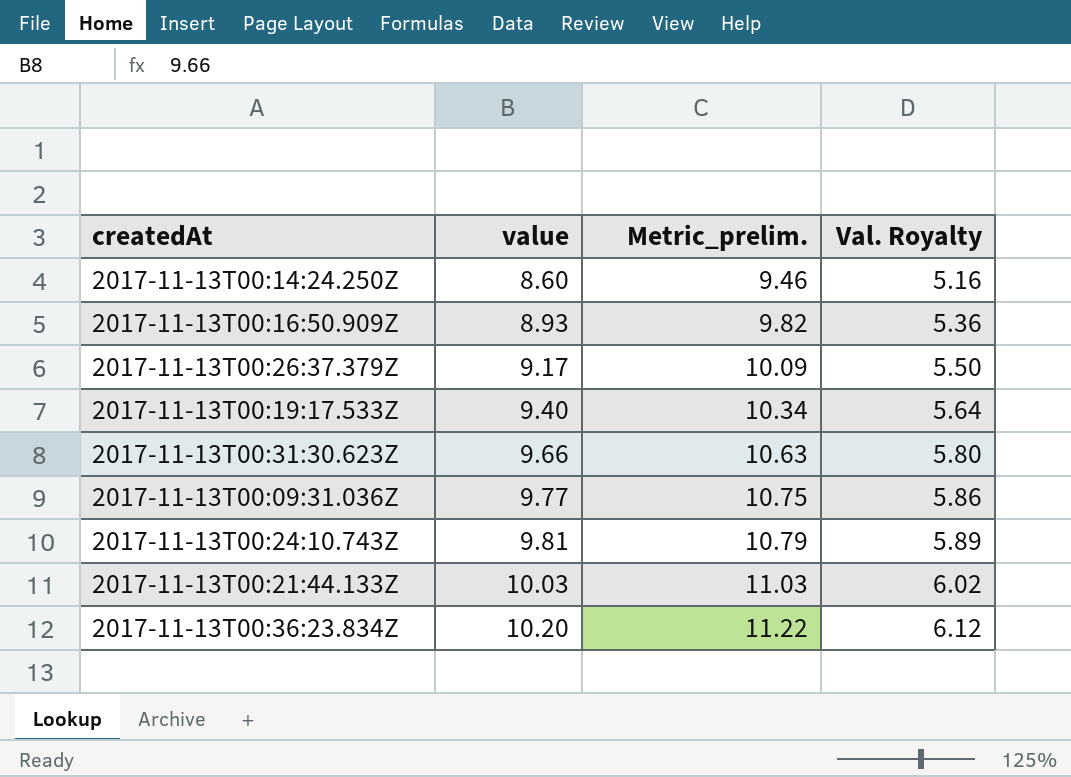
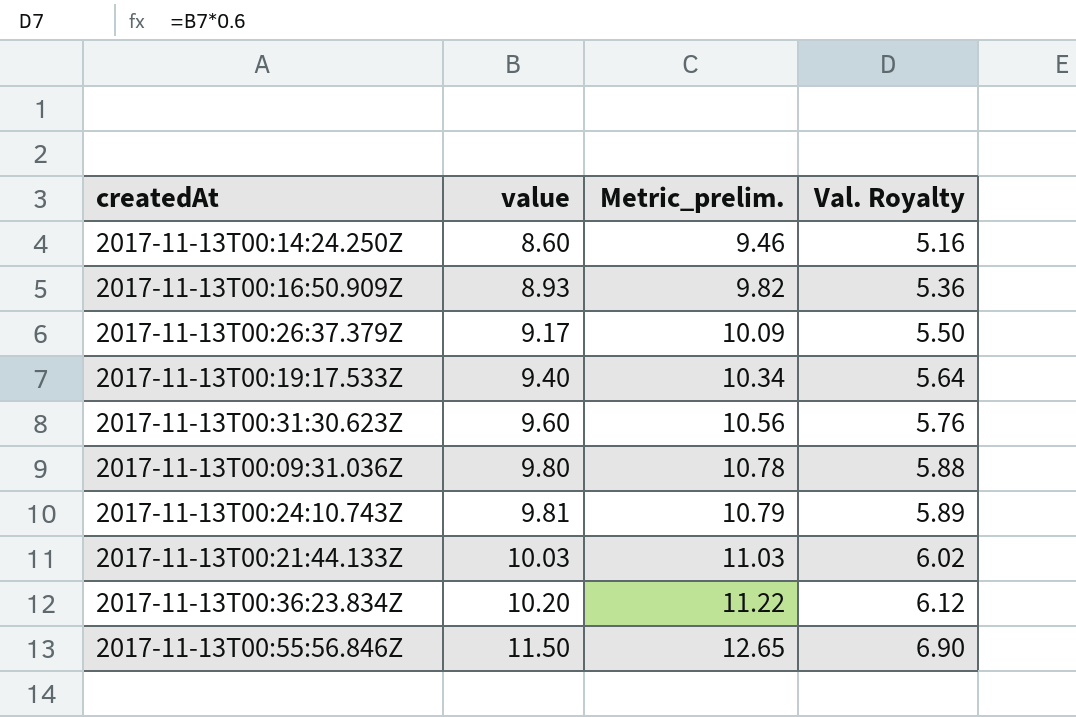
2017-11-13T00:31:30.623Z | value: 9.66 -> 9.60
2017-11-13T00:31:30.623Z | Metric_prelim.: 10.63 -> 10.56
2017-11-13T00:31:30.623Z | Val. Royalty: 5.80 -> 5.76
2017-11-13T00:09:31.036Z | value: 9.77 -> 9.80
2017-11-13T00:09:31.036Z | Metric_prelim.: 10.75 -> 10.78
2017-11-13T00:09:31.036Z | Val. Royalty: 5.86 -> 5.88
row 2017-11-13T00:55:56.846Z: none -> 11.50 | 12.65 | 6.90

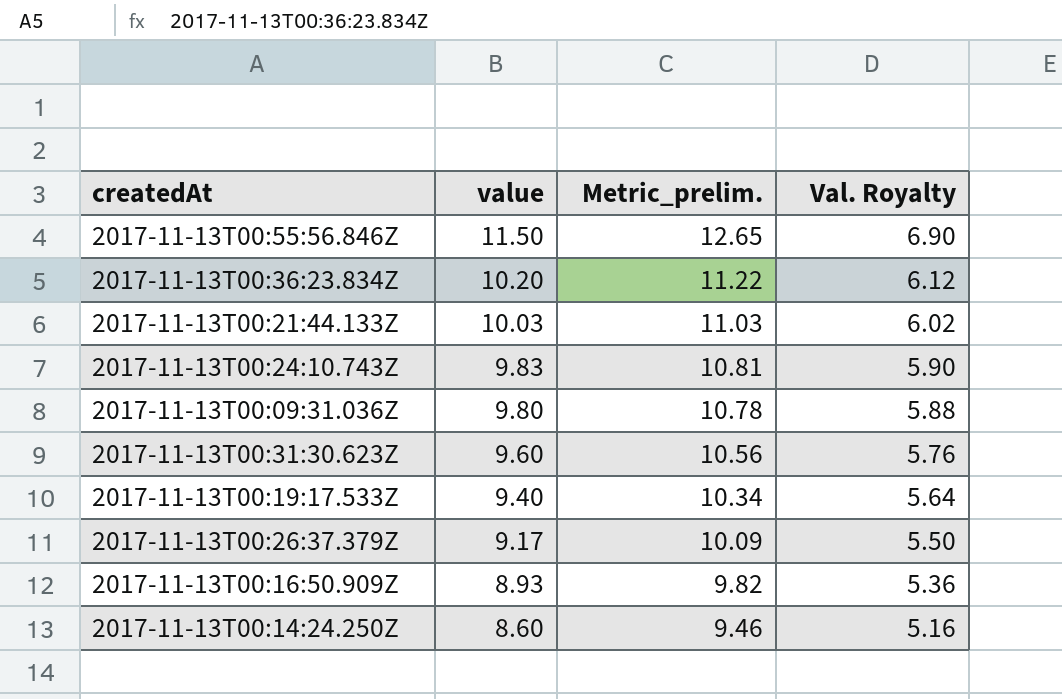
row order: value ascending -> value descending
2017-11-13T00:24:10.743Z | value: 9.81 -> 9.83
2017-11-13T00:24:10.743Z | Metric_prelim.: 10.79 -> 10.81
2017-11-13T00:24:10.743Z | Val. Royalty: 5.89 -> 5.90

